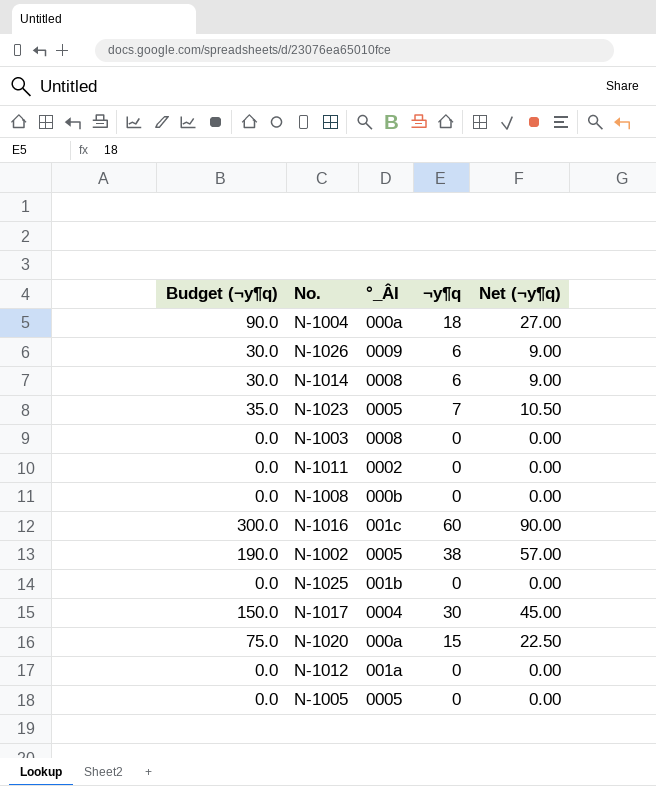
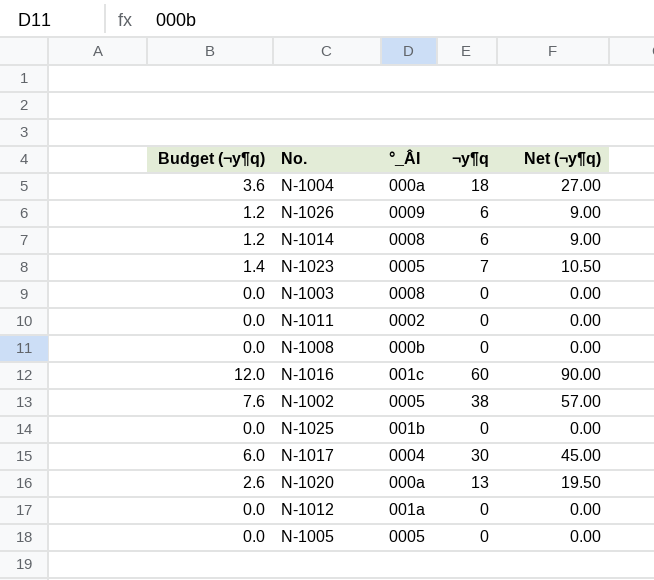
column Budget (¬y¶q) | formula: [¬y¶q] * 5 -> [¬y¶q] * 0.2
N-1020 | ¬y¶q: 15 -> 13
N-1020 | Net (¬y¶q): 22.50 -> 19.50

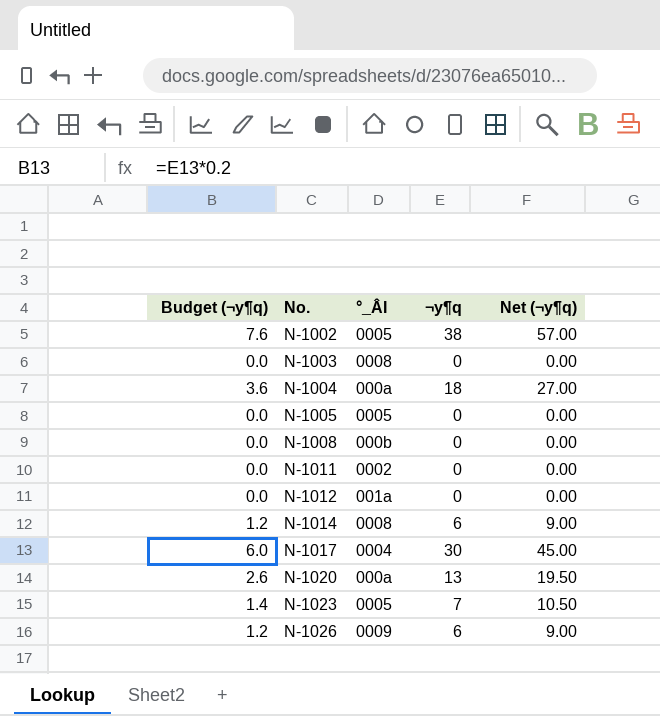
row order: none -> No. ascending
row N-1016: 12.0 | 001c | 60 | 90.00 -> none
row N-1025: 0.0 | 001b | 0 | 0.00 -> none

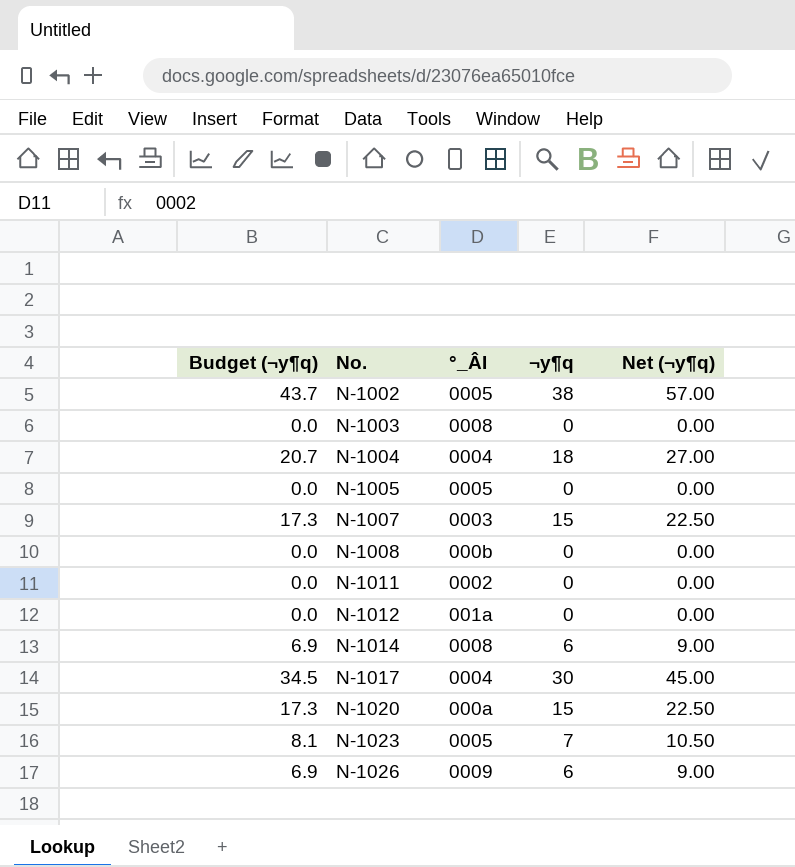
column Budget (¬y¶q) | formula: [¬y¶q] * 0.2 -> [¬y¶q] * 1.15
N-1004 | °_ÂI: 000a -> 0004
row N-1007: none -> 17.3 | 0003 | 15 | 22.50
N-1020 | ¬y¶q: 13 -> 15
N-1020 | Net (¬y¶q): 19.50 -> 22.50

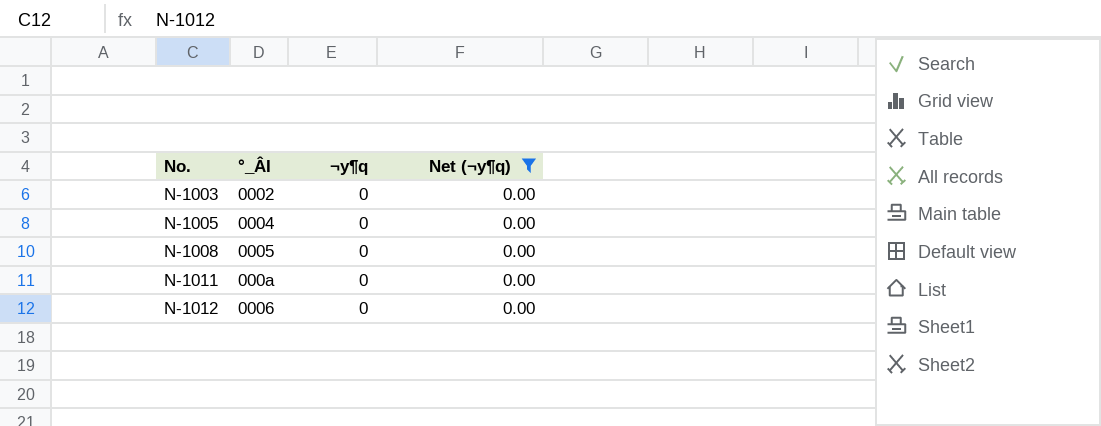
filter: none -> Net (¬y¶q) = 0.00
column Budget (¬y¶q) | formula: [¬y¶q] * 1.15 -> none
N-1003 | °_ÂI: 0008 -> 0002
N-1005 | °_ÂI: 0005 -> 0004
N-1008 | °_ÂI: 000b -> 0005
N-1011 | °_ÂI: 0002 -> 000a
N-1012 | °_ÂI: 001a -> 0006

